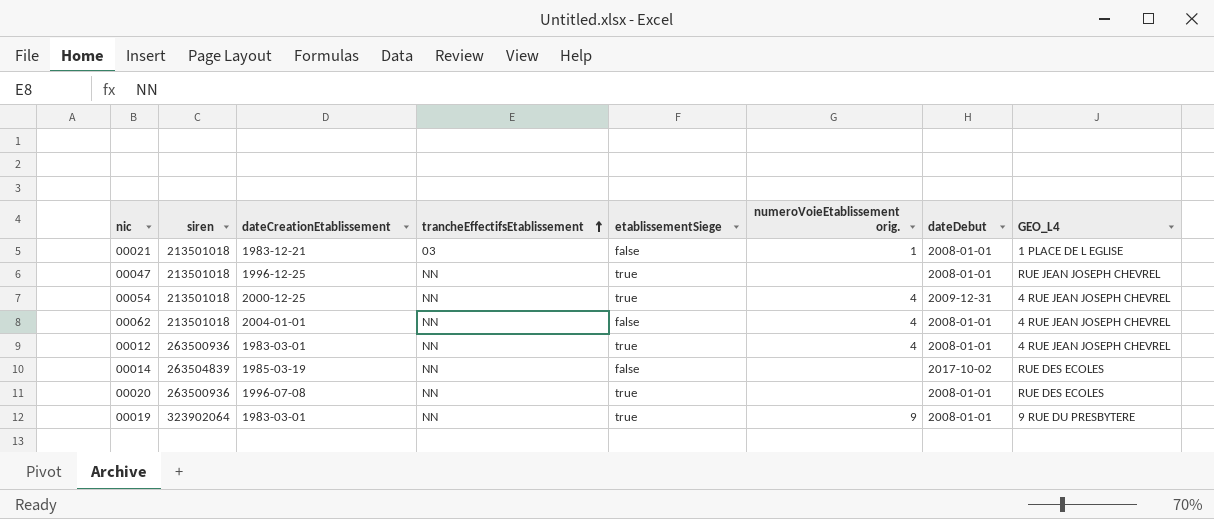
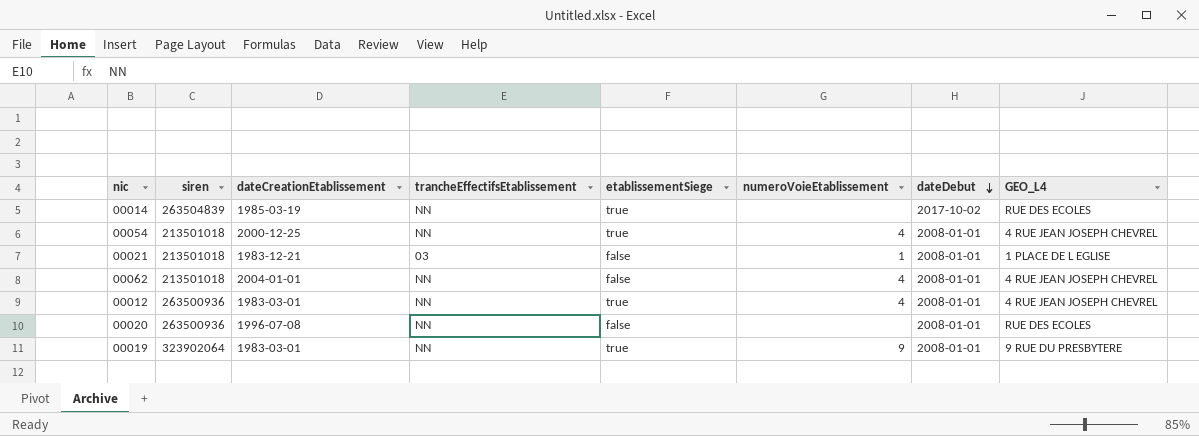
row order: trancheEffectifsEtablissement ascending -> dateDebut descending
column name: numeroVoieEtablissement orig. -> numeroVoieEtablissement
row 00047: 213501018 | 1996-12-25 | NN | true | none | 2008-01-01 | RUE JEAN JOSEPH CHEVREL -> none
00014 | etablissementSiege: false -> true
00054 | dateDebut: 2009-12-31 -> 2008-01-01
00020 | etablissementSiege: true -> false

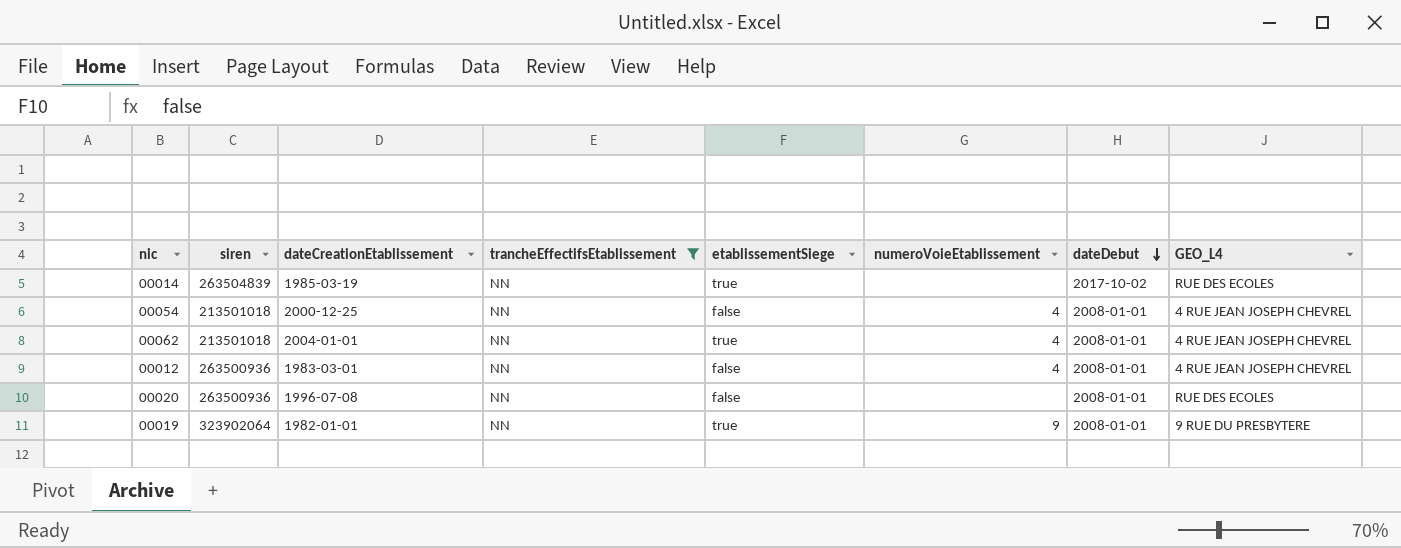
filter: none -> trancheEffectifsEtablissement = NN
00054 | etablissementSiege: true -> false
00062 | etablissementSiege: false -> true
00012 | etablissementSiege: true -> false
00019 | dateCreationEtablissement: 1983-03-01 -> 1982-01-01

